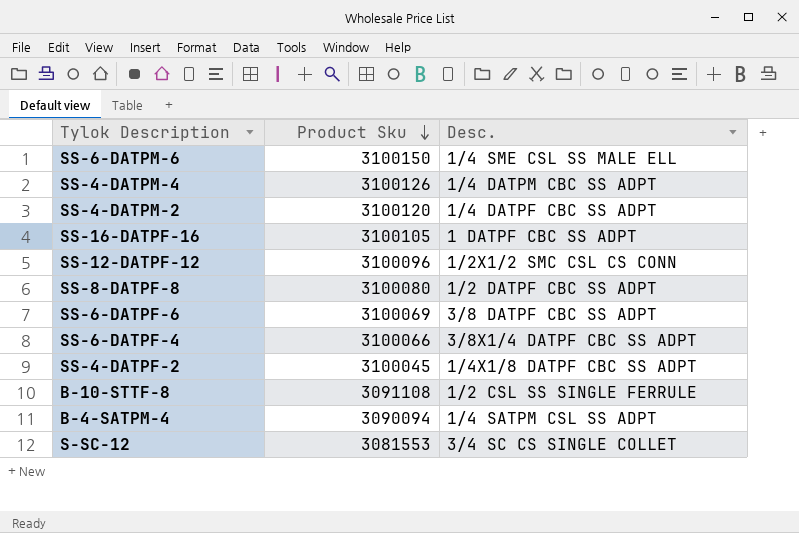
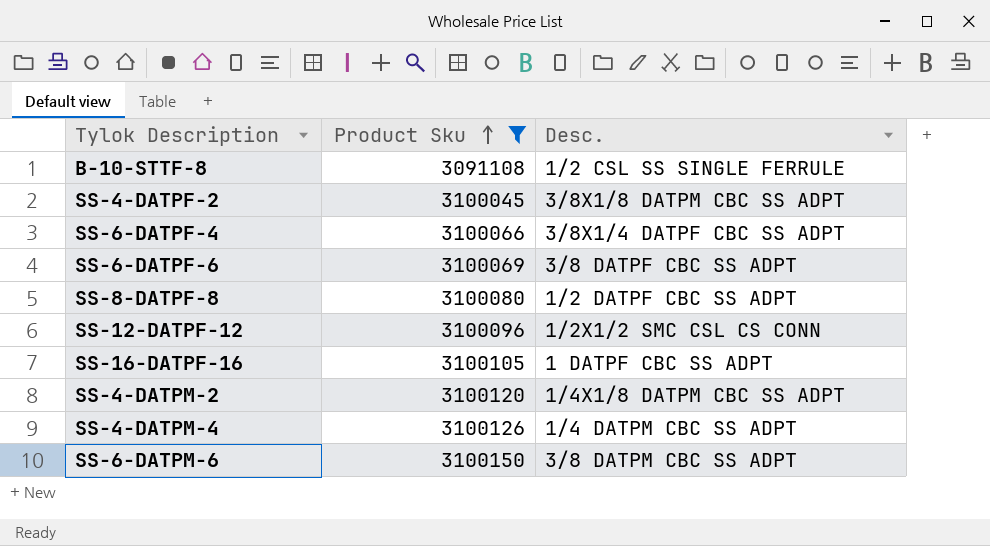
filter: none -> Product Sku >= 3091108
row order: Product Sku descending -> Product Sku ascending
SS-4-DATPF-2 | Desc.: 1/4X1/8 DATPF CBC SS ADPT -> 3/8X1/8 DATPM CBC SS ADPT
SS-4-DATPM-2 | Desc.: 1/4 DATPF CBC SS ADPT -> 1/4X1/8 DATPM CBC SS ADPT
SS-6-DATPM-6 | Desc.: 1/4 SME CSL SS MALE ELL -> 3/8 DATPM CBC SS ADPT

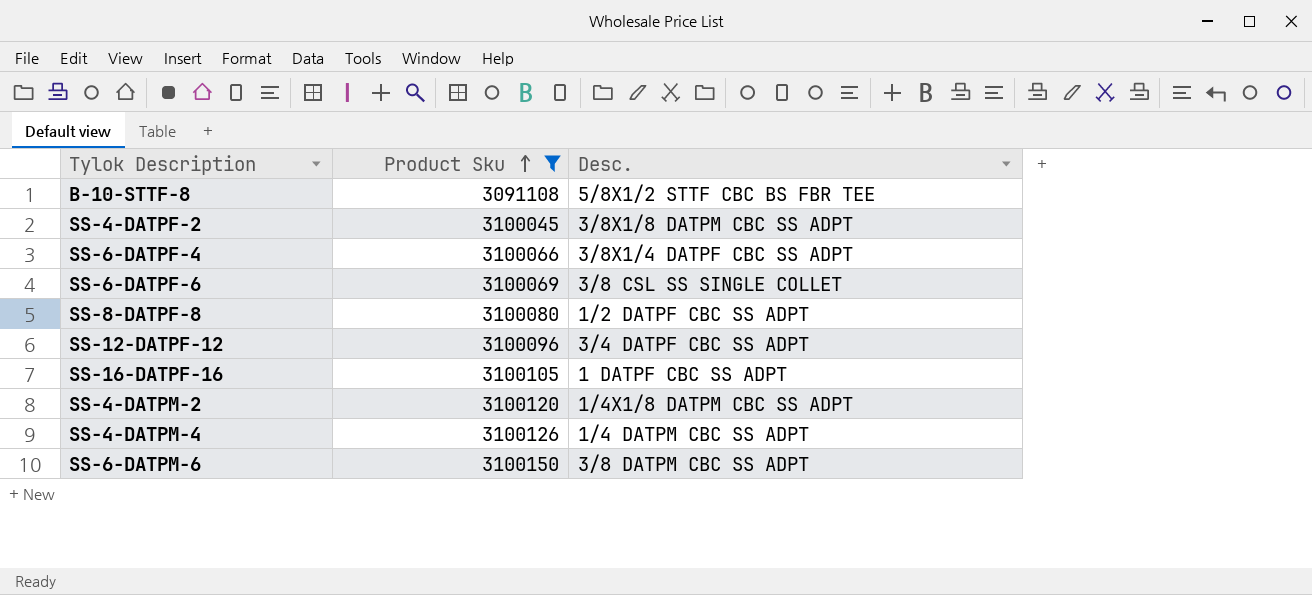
B-10-STTF-8 | Desc.: 1/2 CSL SS SINGLE FERRULE -> 5/8X1/2 STTF CBC BS FBR TEE
SS-6-DATPF-6 | Desc.: 3/8 DATPF CBC SS ADPT -> 3/8 CSL SS SINGLE COLLET
SS-12-DATPF-12 | Desc.: 1/2X1/2 SMC CSL CS CONN -> 3/4 DATPF CBC SS ADPT

